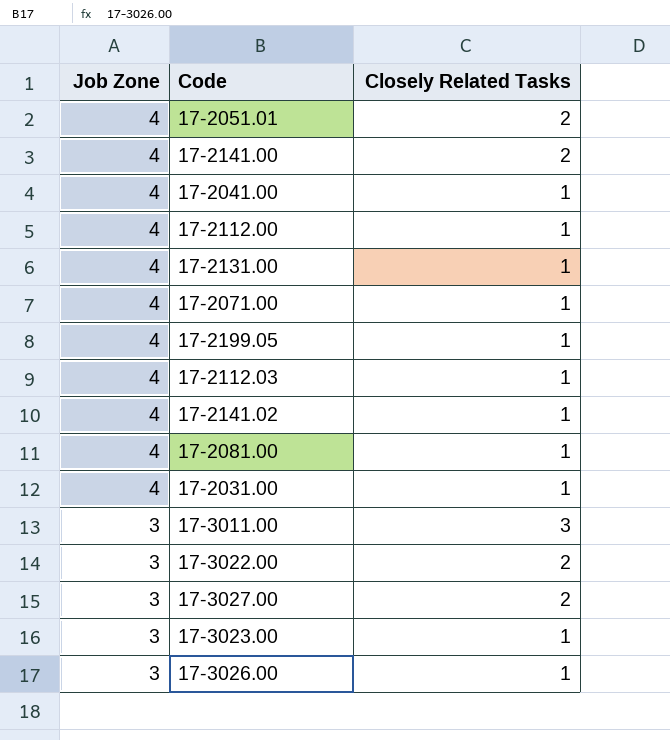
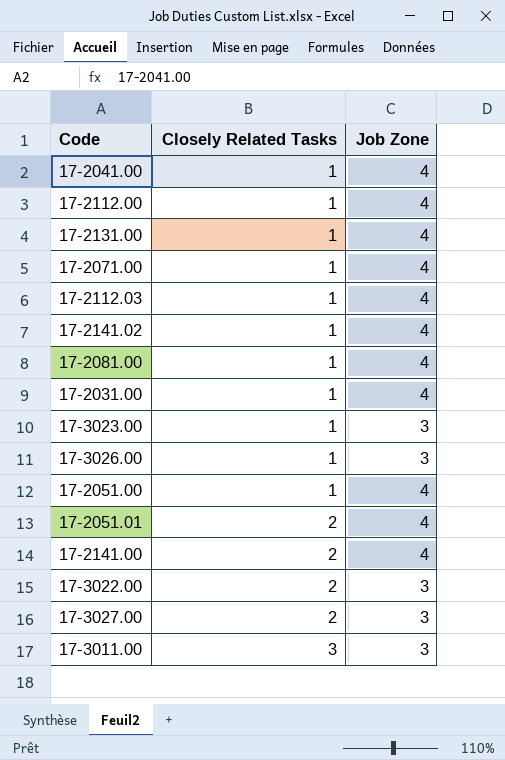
row order: Job Zone descending -> Closely Related Tasks ascending
column Job Zone | position: 1 -> 3
row 17-2199.05: 4 | 1 -> none
row 17-2051.00: none -> 1 | 4

